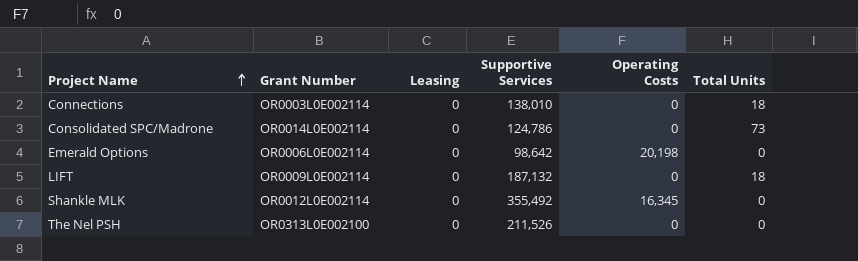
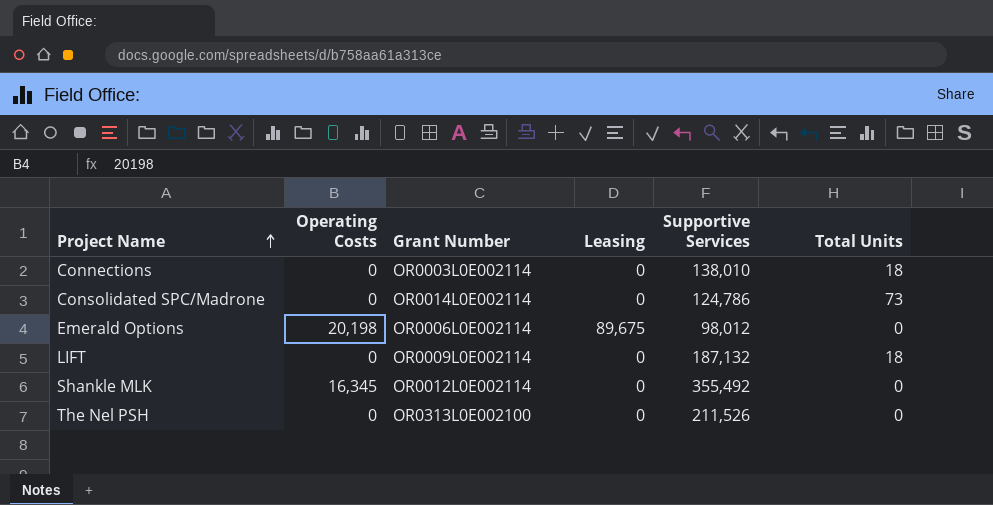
column Operating Costs | position: 5 -> 2
Emerald Options | Leasing: 0 -> 89,675
Emerald Options | Supportive Services: 98,642 -> 98,012

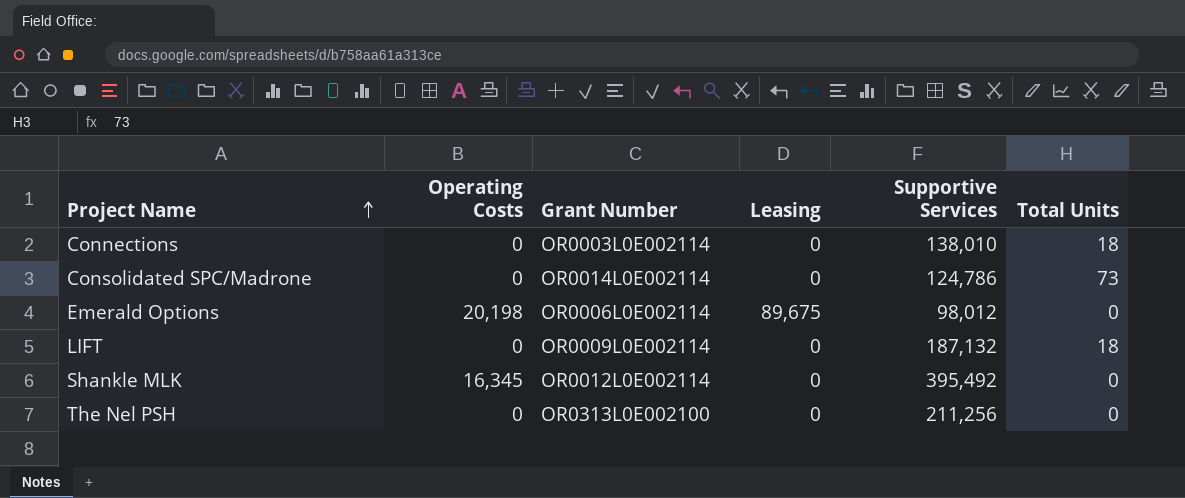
Shankle MLK | Supportive Services: 355,492 -> 395,492
The Nel PSH | Supportive Services: 211,526 -> 211,256

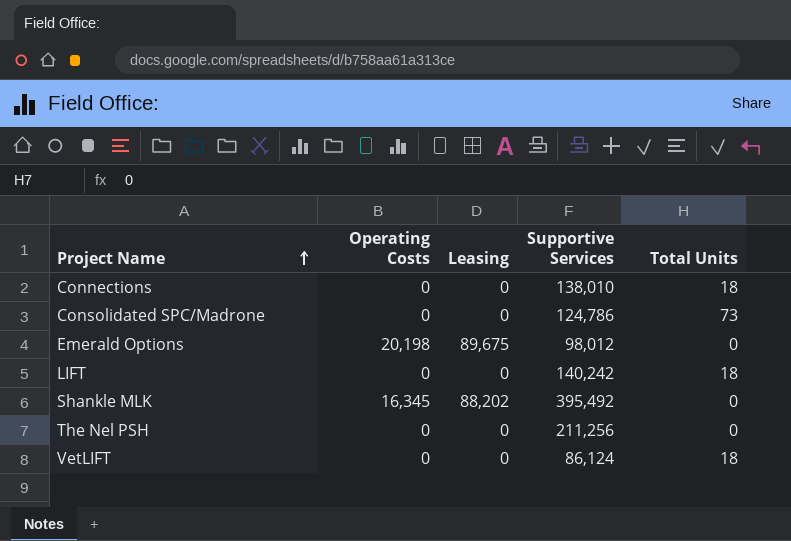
column Grant Number | position: 3 -> none
LIFT | Supportive Services: 187,132 -> 140,242
Shankle MLK | Leasing: 0 -> 88,202
row VetLIFT: none -> 0 | 0 | 86,124 | 18

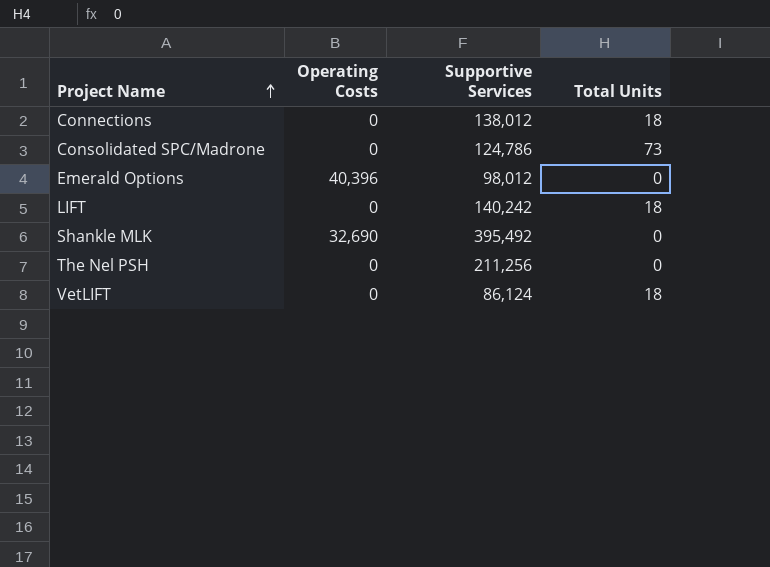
column Leasing | position: 3 -> none
Connections | Supportive Services: 138,010 -> 138,012
Emerald Options | Operating Costs: 20,198 -> 40,396
Shankle MLK | Operating Costs: 16,345 -> 32,690

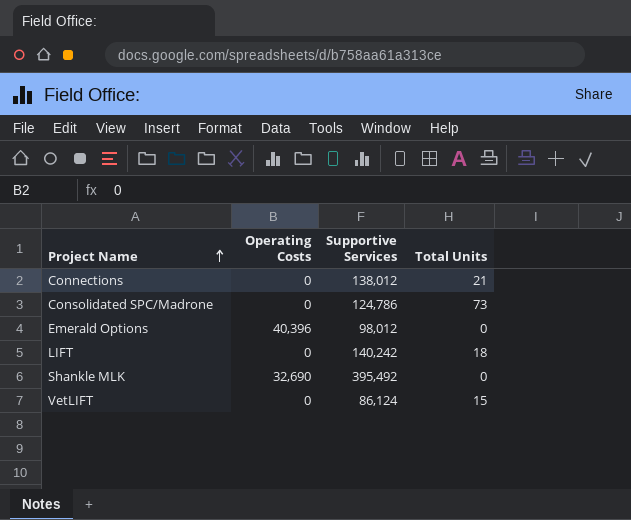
row The Nel PSH: 0 | 211,256 | 0 -> none
Connections | Total Units: 18 -> 21
VetLIFT | Total Units: 18 -> 15

